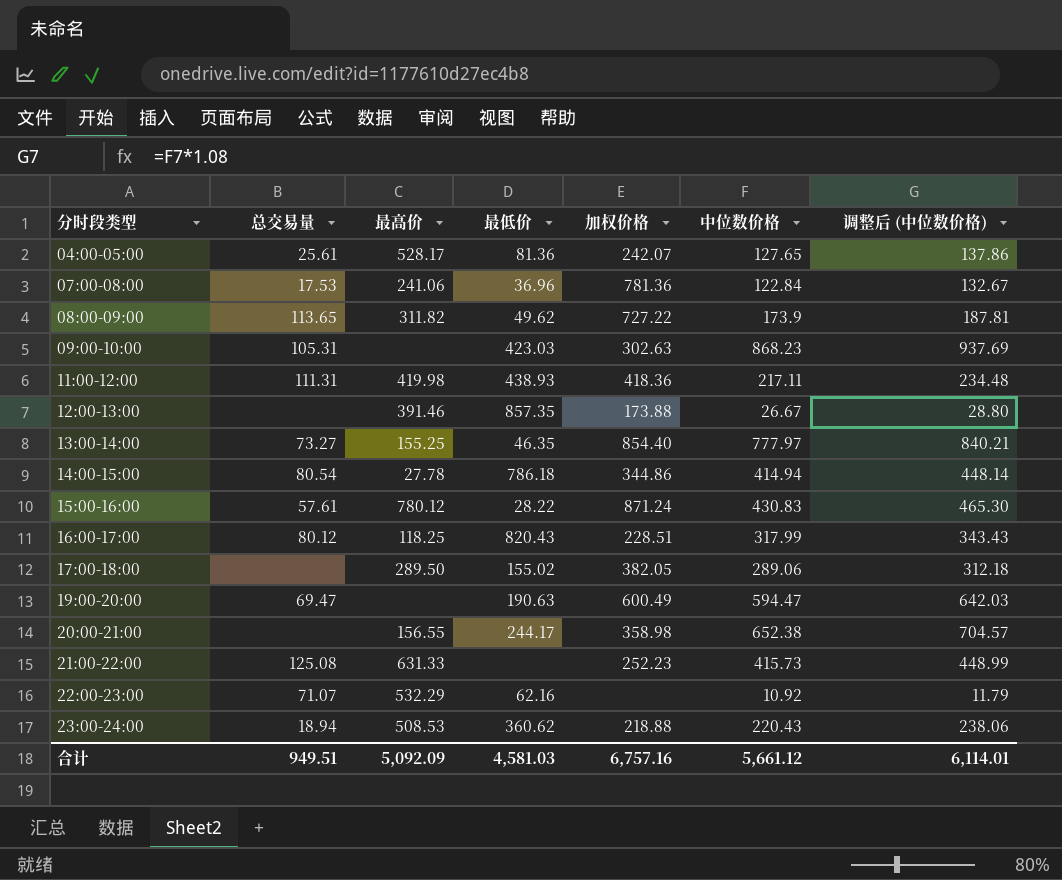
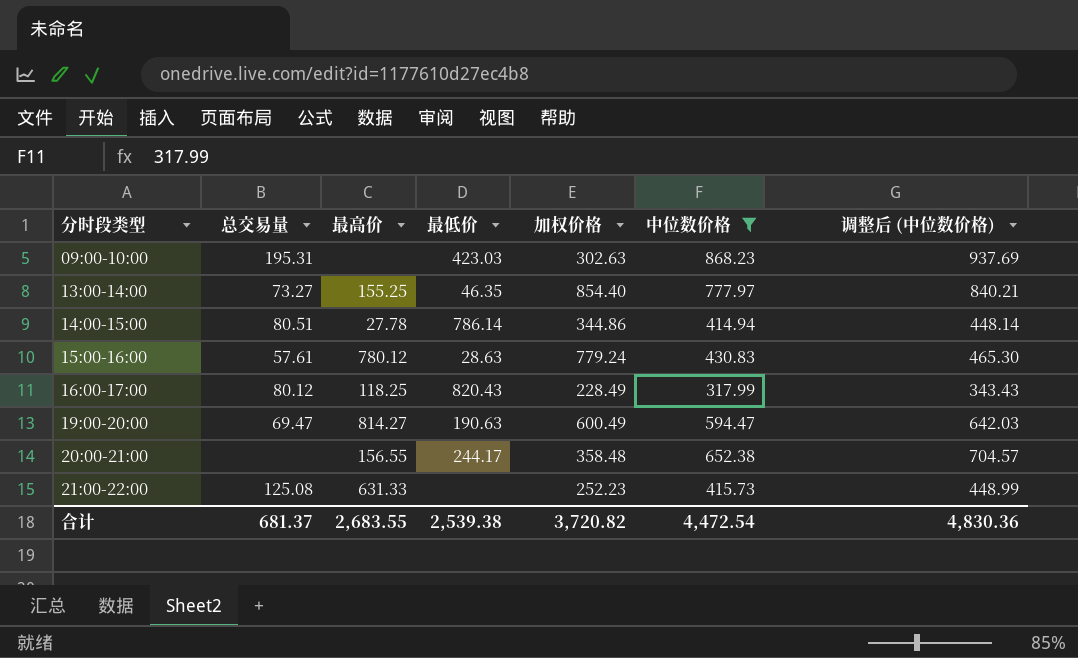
filter: none -> 中位数价格 >= 317.99
09:00-10:00 | 总交易量: 105.31 -> 195.31
14:00-15:00 | 总交易量: 80.54 -> 80.51
14:00-15:00 | 最低价: 786.18 -> 786.14
15:00-16:00 | 最低价: 28.22 -> 28.63
15:00-16:00 | 加权价格: 871.24 -> 779.24
16:00-17:00 | 加权价格: 228.51 -> 228.49
19:00-20:00 | 最高价: none -> 814.27
20:00-21:00 | 加权价格: 358.98 -> 358.48
合计 | 总交易量: 949.51 -> 681.37
合计 | 最高价: 5,092.09 -> 2,683.55
合计 | 最低价: 4,581.03 -> 2,539.38
合计 | 加权价格: 6,757.16 -> 3,720.82
合计 | 中位数价格: 5,661.12 -> 4,472.54
合计 | 调整后 (中位数价格): 6,114.01 -> 4,830.36

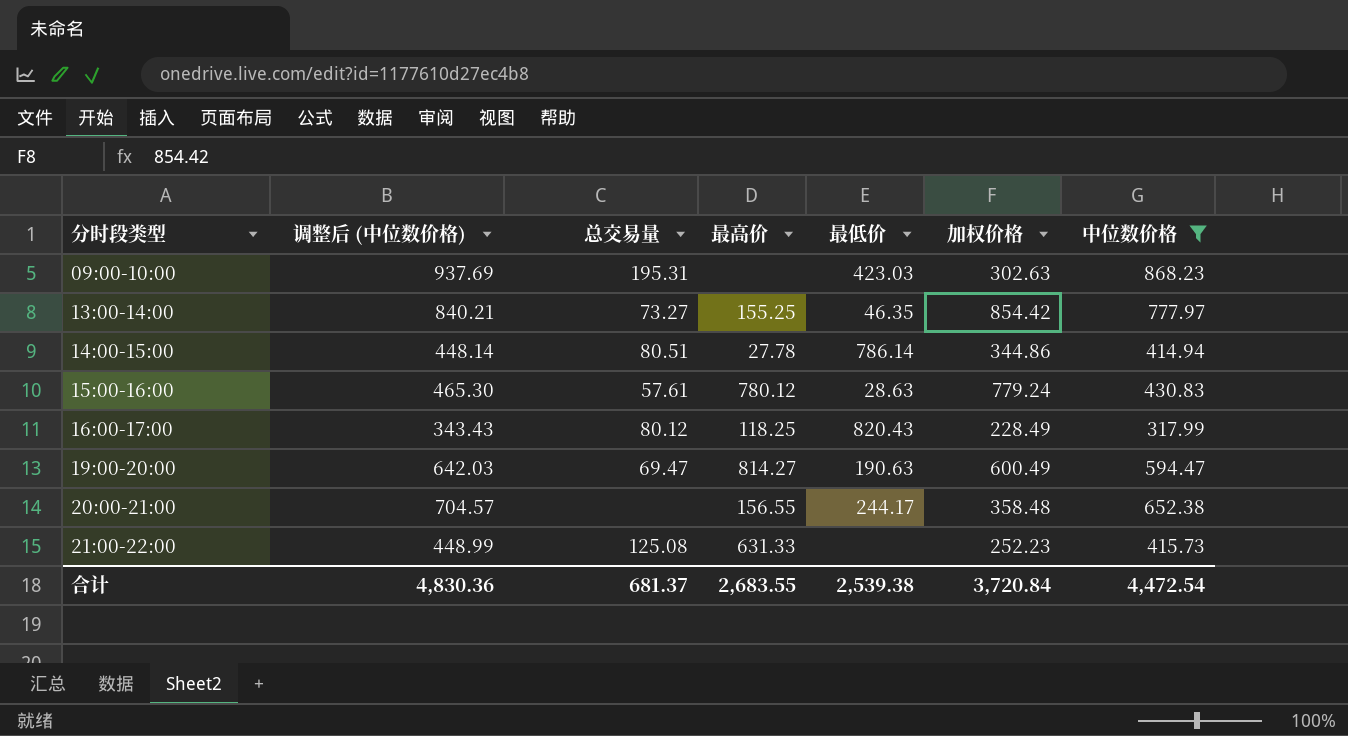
column 调整后 (中位数价格) | position: 7 -> 2
13:00-14:00 | 加权价格: 854.40 -> 854.42
合计 | 加权价格: 3,720.82 -> 3,720.84

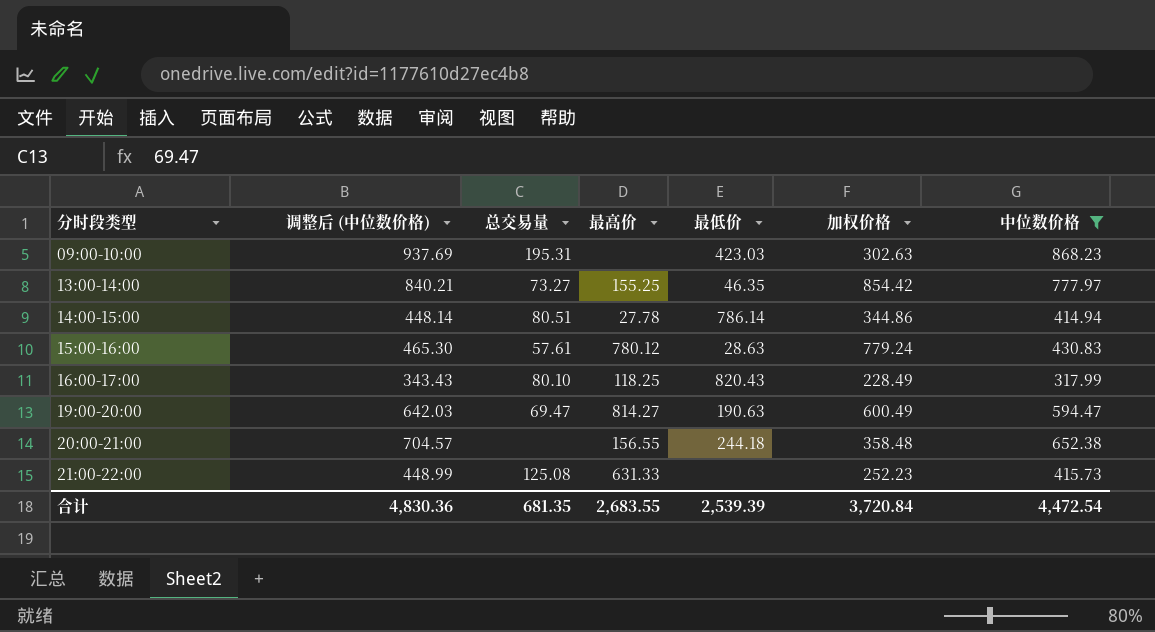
16:00-17:00 | 总交易量: 80.12 -> 80.10
20:00-21:00 | 最低价: 244.17 -> 244.18
合计 | 总交易量: 681.37 -> 681.35
合计 | 最低价: 2,539.38 -> 2,539.39

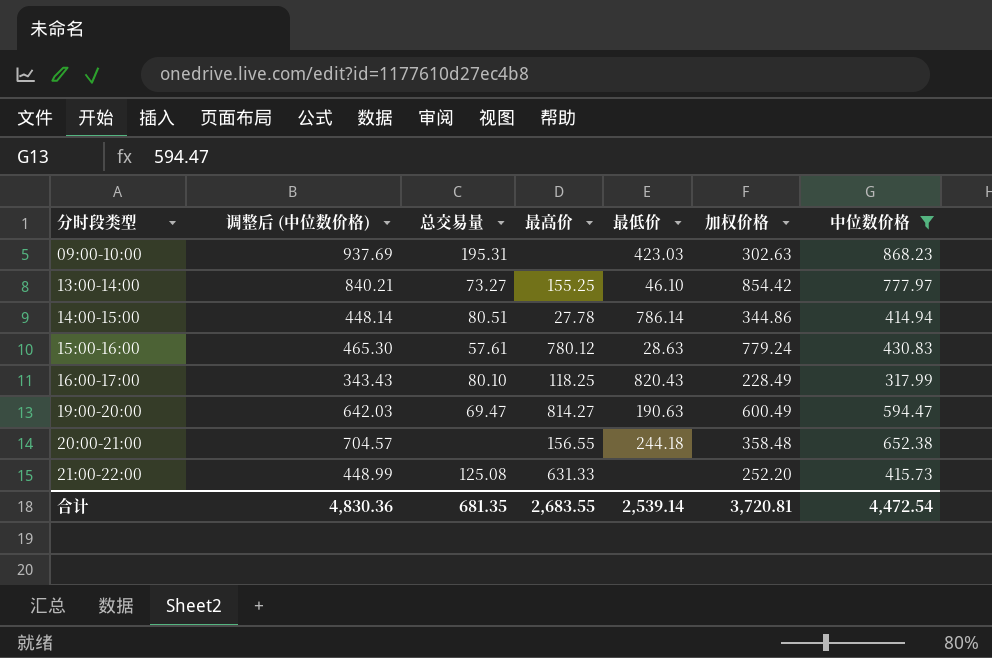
13:00-14:00 | 最低价: 46.35 -> 46.10
21:00-22:00 | 加权价格: 252.23 -> 252.20
合计 | 最低价: 2,539.39 -> 2,539.14
合计 | 加权价格: 3,720.84 -> 3,720.81

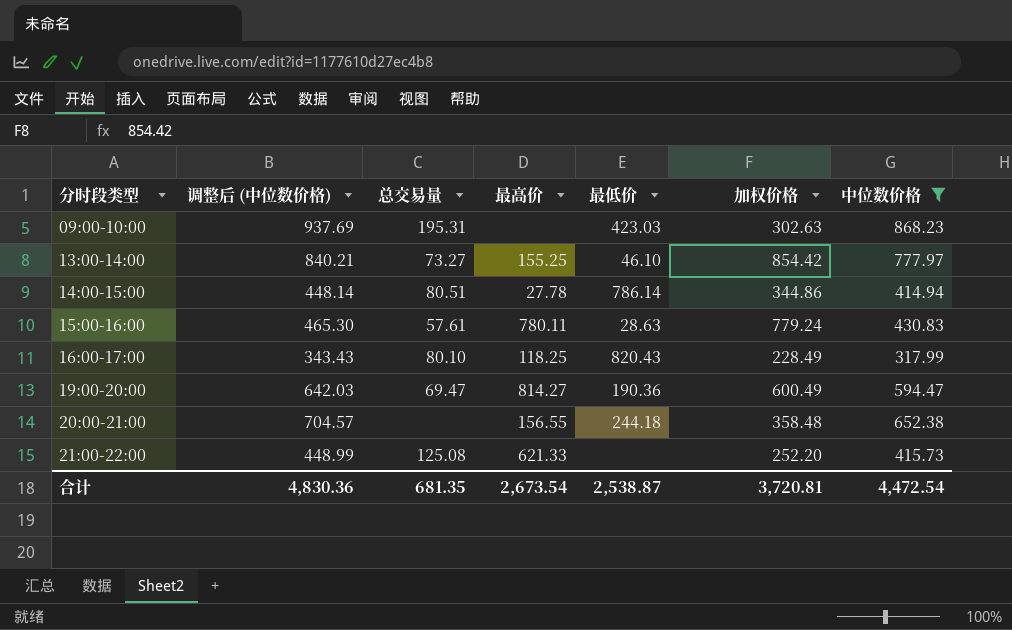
15:00-16:00 | 最高价: 780.12 -> 780.11
19:00-20:00 | 最低价: 190.63 -> 190.36
21:00-22:00 | 最高价: 631.33 -> 621.33
合计 | 最高价: 2,683.55 -> 2,673.54
合计 | 最低价: 2,539.14 -> 2,538.87

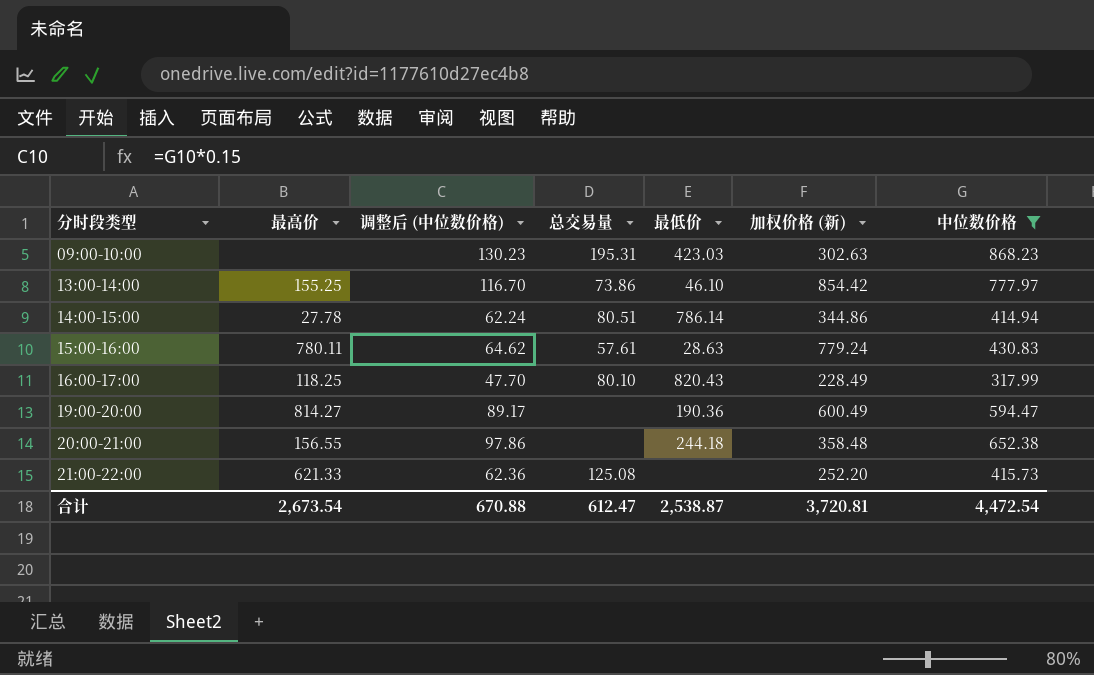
column 最高价 | position: 4 -> 2
column 调整后 (中位数价格) | formula: [中位数价格] * 1.08 -> [中位数价格] * 0.15
column name: 加权价格 -> 加权价格 (新)
13:00-14:00 | 总交易量: 73.27 -> 73.86
19:00-20:00 | 总交易量: 69.47 -> none
合计 | 调整后 (中位数价格): 4,830.36 -> 670.88
合计 | 总交易量: 681.35 -> 612.47

